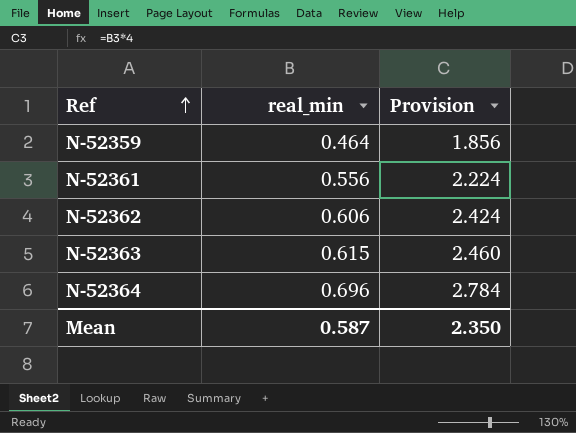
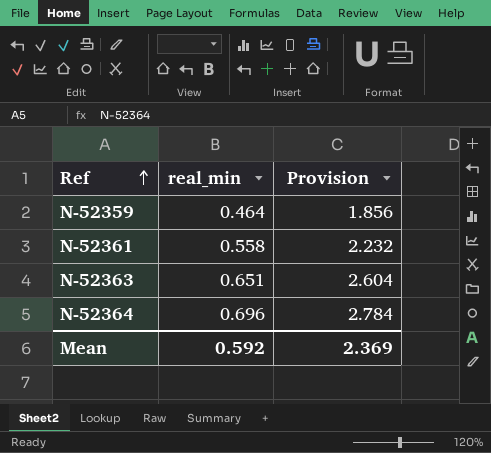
row N-52362: 0.606 | 2.424 -> none
N-52361 | real_min: 0.556 -> 0.558
N-52361 | Provision: 2.224 -> 2.232
N-52363 | real_min: 0.615 -> 0.651
N-52363 | Provision: 2.460 -> 2.604
Mean | real_min: 0.587 -> 0.592
Mean | Provision: 2.350 -> 2.369

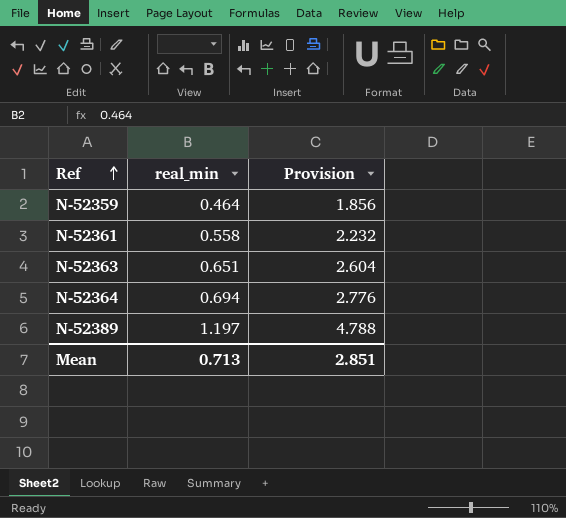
N-52364 | real_min: 0.696 -> 0.694
N-52364 | Provision: 2.784 -> 2.776
row N-52389: none -> 1.197 | 4.788
Mean | real_min: 0.592 -> 0.713
Mean | Provision: 2.369 -> 2.851

